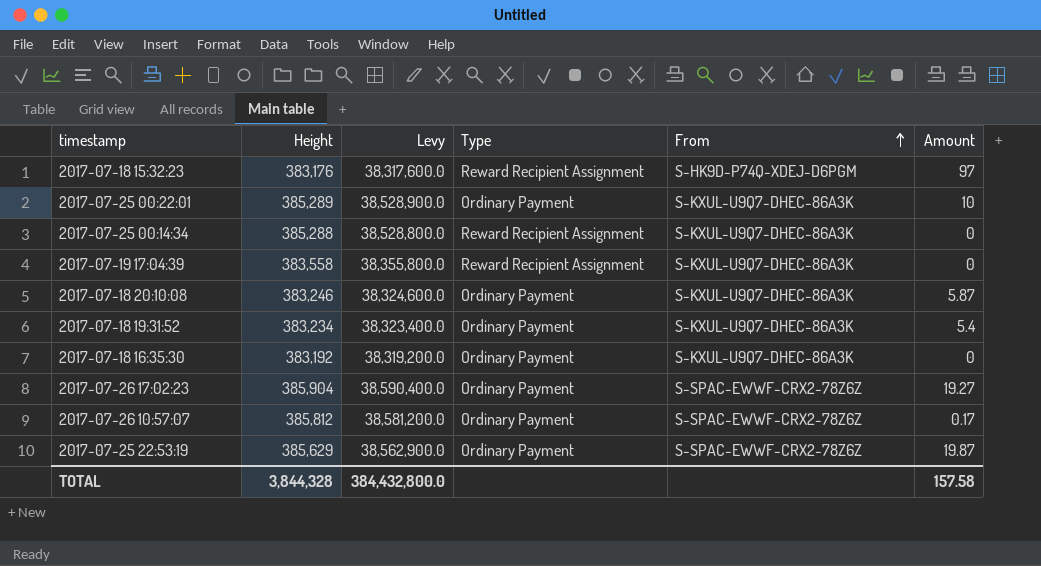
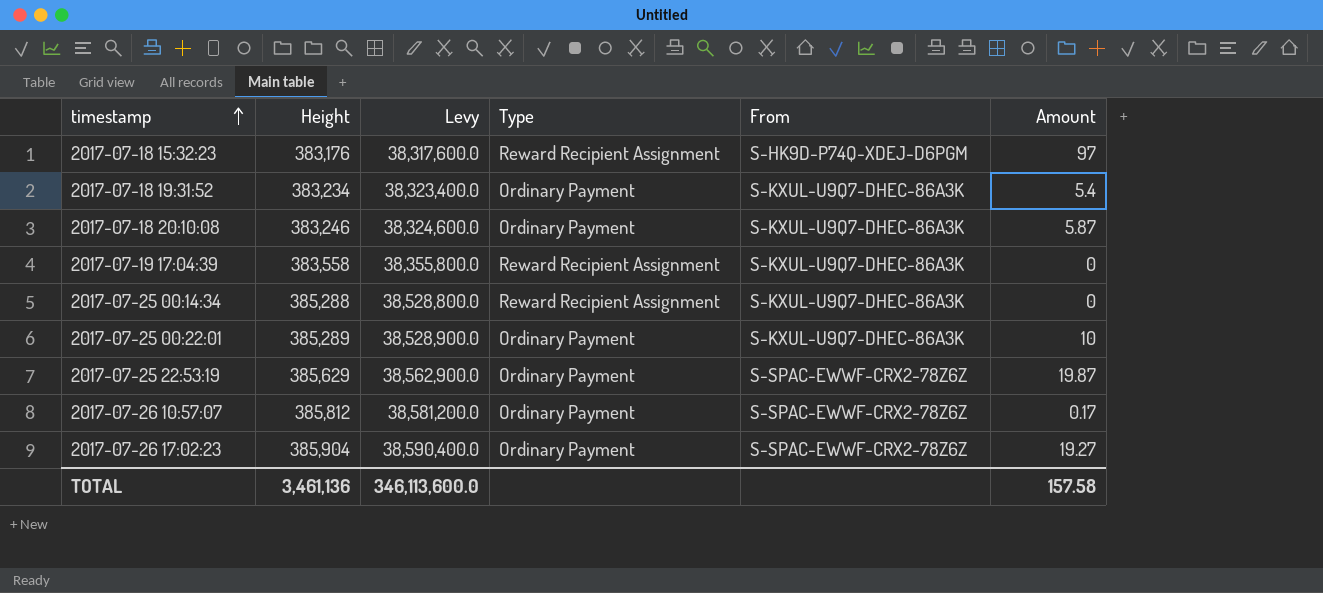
row order: From ascending -> timestamp ascending
row 2017-07-18 16:35:30: 383,192 | 38,319,200.0 | Ordinary Payment | S-KXUL-U9Q7-DHEC-86A3K | 0 -> none
TOTAL | Height: 3,844,328 -> 3,461,136
TOTAL | Levy: 384,432,800.0 -> 346,113,600.0

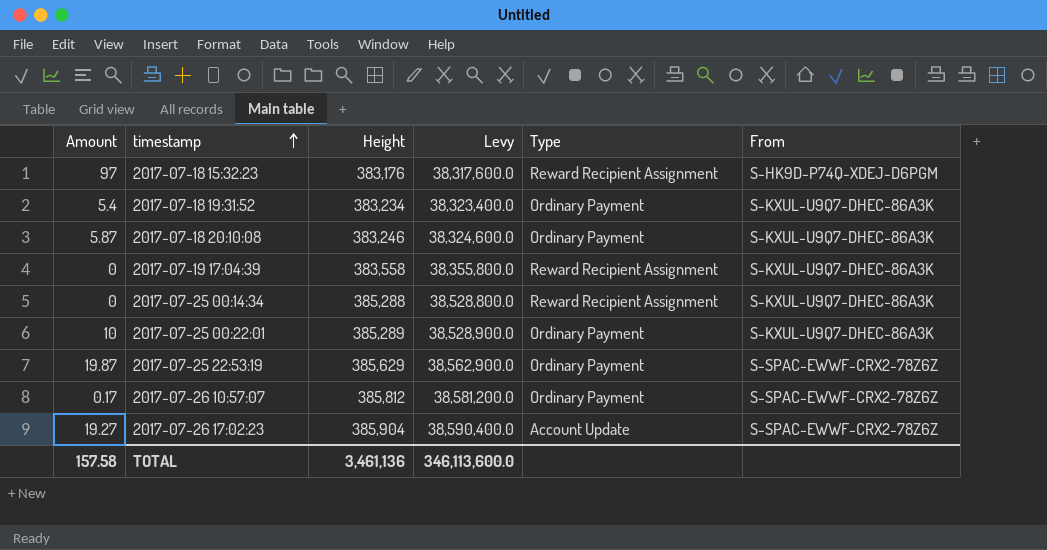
column Amount | position: 6 -> 1
2017-07-26 17:02:23 | Type: Ordinary Payment -> Account Update

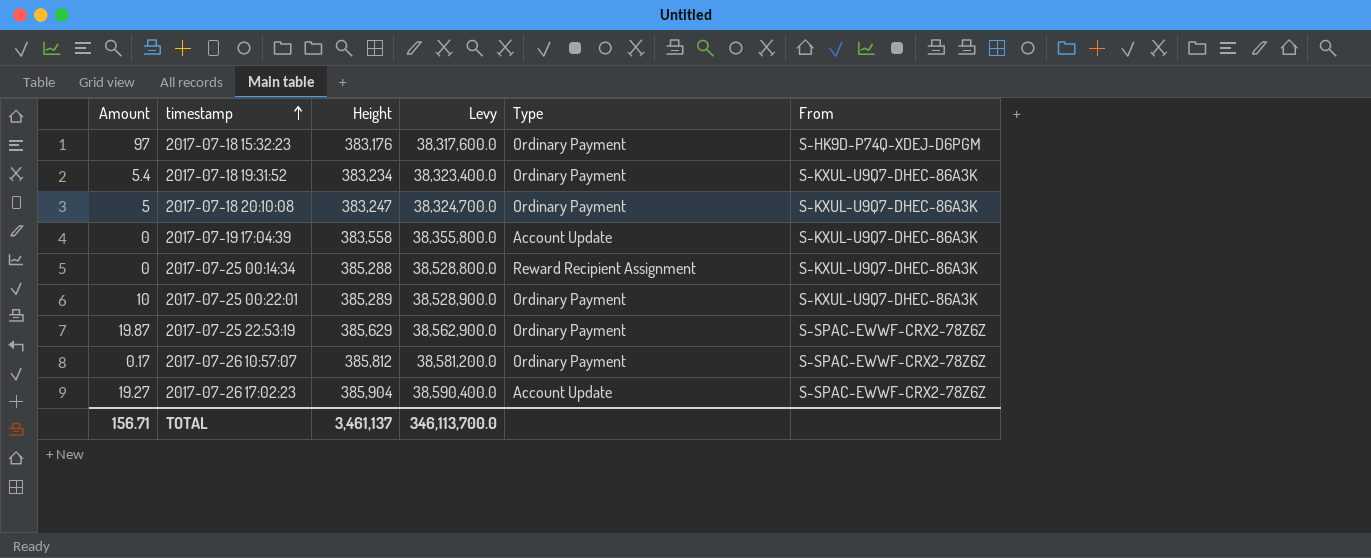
2017-07-18 15:32:23 | Type: Reward Recipient Assignment -> Ordinary Payment
2017-07-18 20:10:08 | Amount: 5.87 -> 5
2017-07-18 20:10:08 | Height: 383,246 -> 383,247
2017-07-18 20:10:08 | Levy: 38,324,600.0 -> 38,324,700.0
2017-07-19 17:04:39 | Type: Reward Recipient Assignment -> Account Update
TOTAL | Amount: 157.58 -> 156.71
TOTAL | Height: 3,461,136 -> 3,461,137
TOTAL | Levy: 346,113,600.0 -> 346,113,700.0

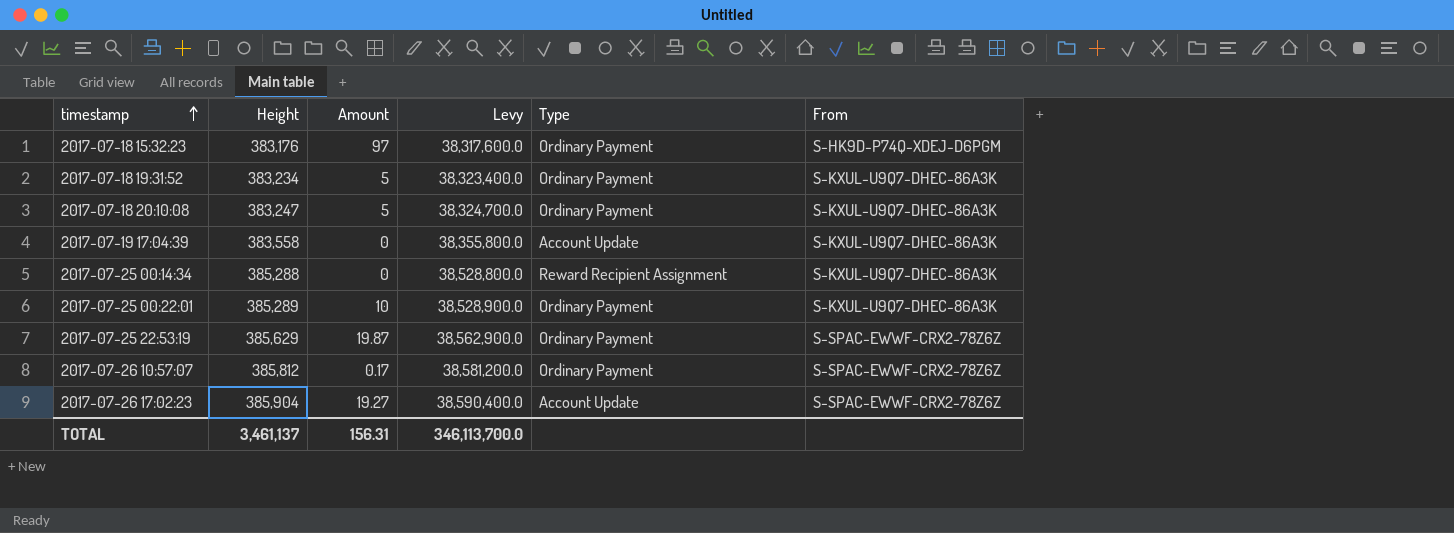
column Amount | position: 1 -> 3
2017-07-18 19:31:52 | Amount: 5.4 -> 5
TOTAL | Amount: 156.71 -> 156.31

